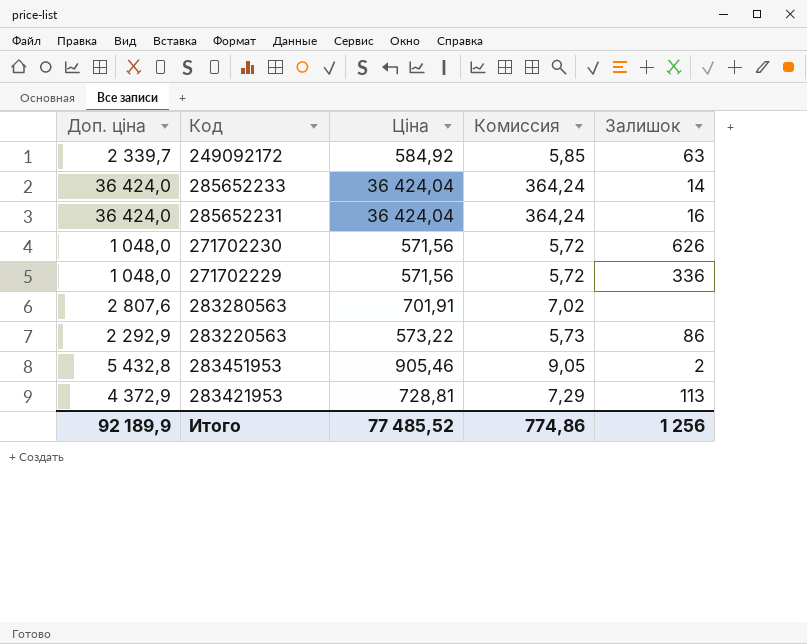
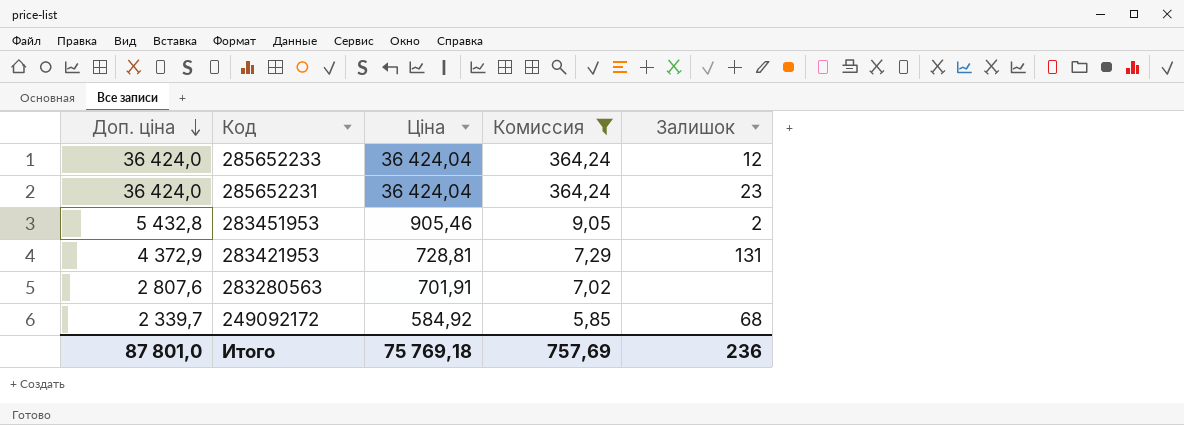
filter: none -> Комиссия >= 5,85
row order: none -> Доп. ціна descending
285652233 | Залишок: 14 -> 12
285652231 | Залишок: 16 -> 23
283421953 | Залишок: 113 -> 131
249092172 | Залишок: 63 -> 68
Итого | Доп. ціна: 92 189,9 -> 87 801,0
Итого | Ціна: 77 485,52 -> 75 769,18
Итого | Комиссия: 774,86 -> 757,69
Итого | Залишок: 1 256 -> 236

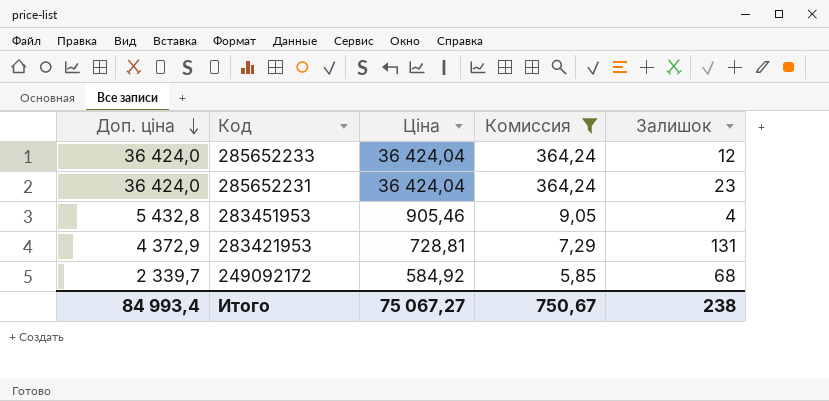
row 283280563: 2 807,6 | 701,91 | 7,02 | none -> none
283451953 | Залишок: 2 -> 4
Итого | Доп. ціна: 87 801,0 -> 84 993,4
Итого | Ціна: 75 769,18 -> 75 067,27
Итого | Комиссия: 757,69 -> 750,67
Итого | Залишок: 236 -> 238

